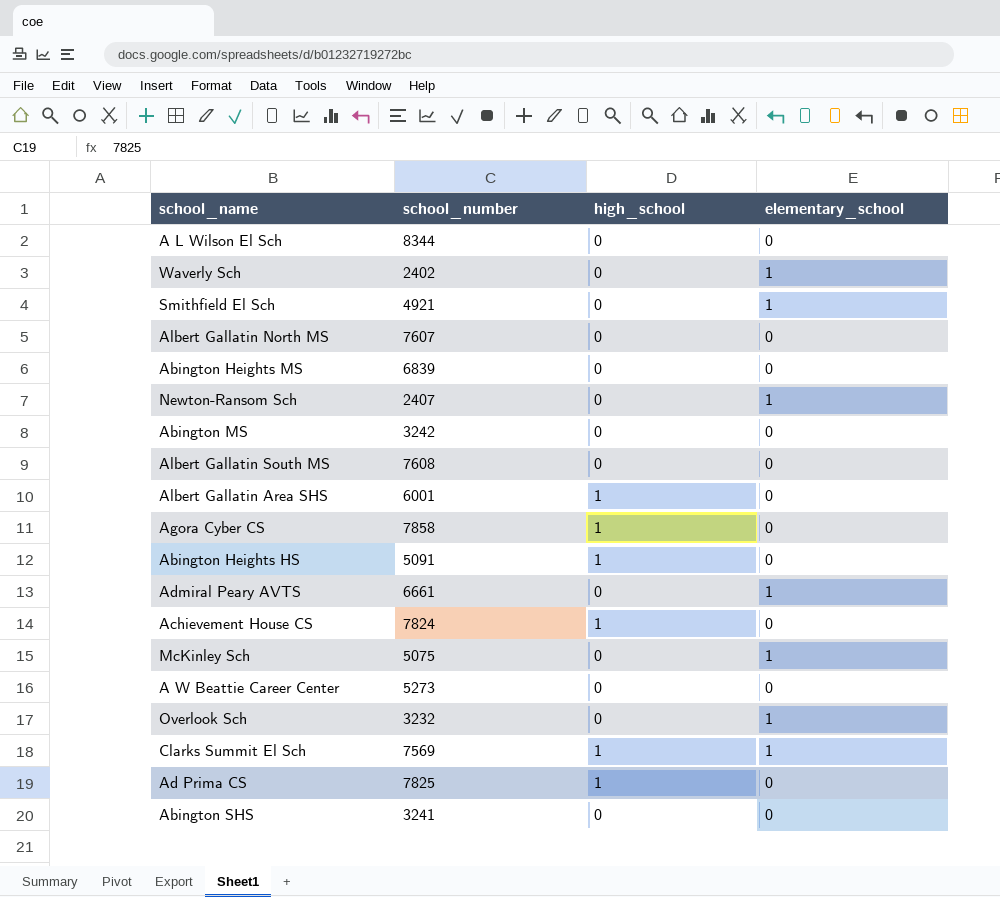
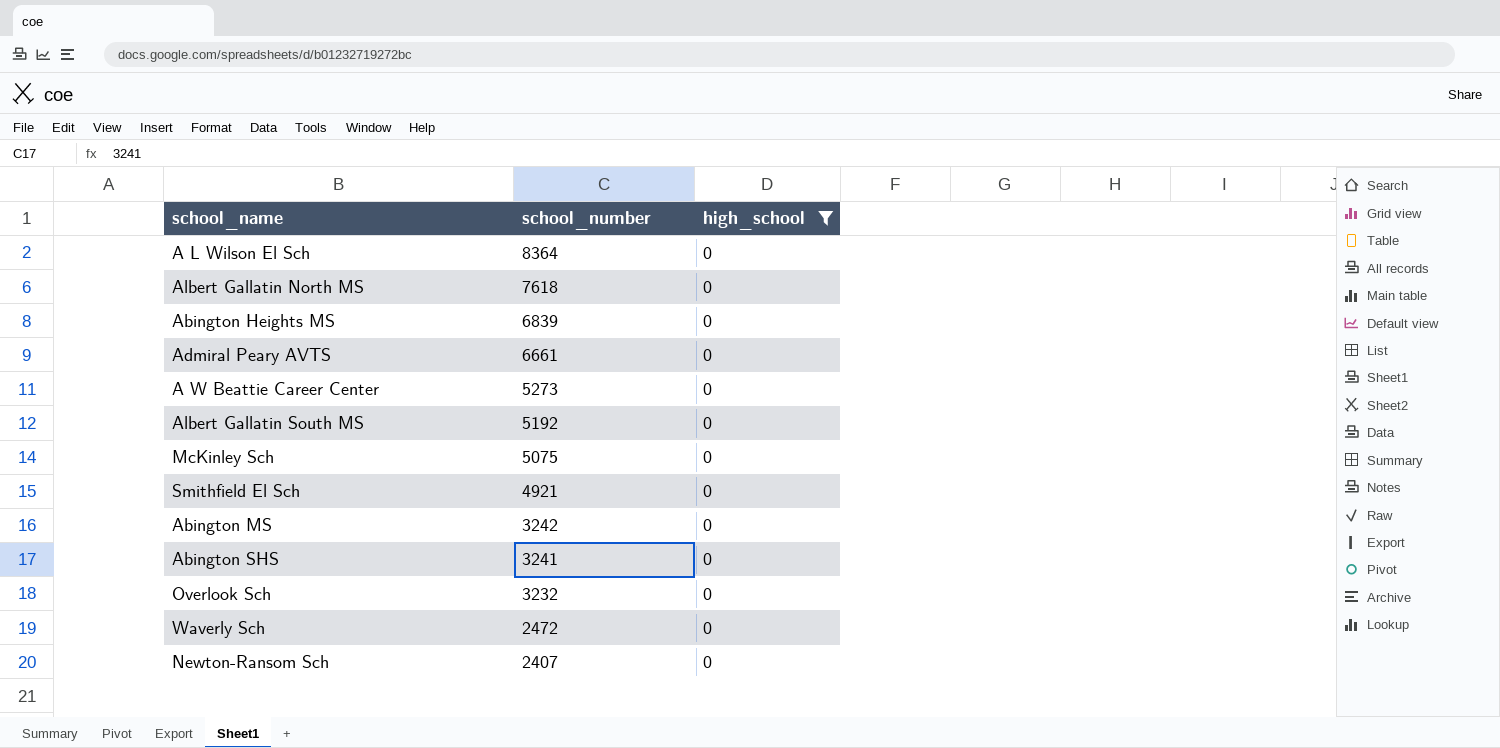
filter: none -> high_school = 0
row order: none -> school_number descending
column elementary_school | position: 4 -> none
A L Wilson El Sch | school_number: 8344 -> 8364
Albert Gallatin North MS | school_number: 7607 -> 7618
Albert Gallatin South MS | school_number: 7608 -> 5192
Waverly Sch | school_number: 2402 -> 2472

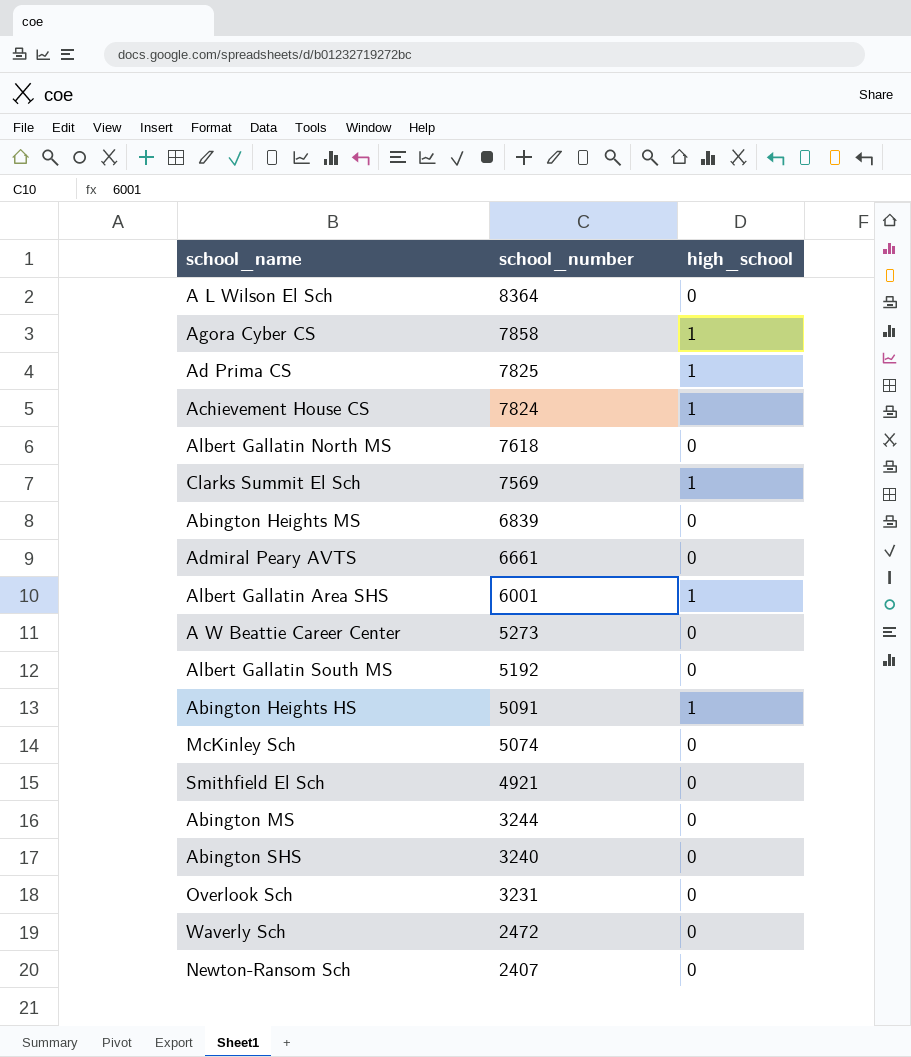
filter: high_school = 0 -> none
McKinley Sch | school_number: 5075 -> 5074
Abington MS | school_number: 3242 -> 3244
Abington SHS | school_number: 3241 -> 3240
Overlook Sch | school_number: 3232 -> 3231

